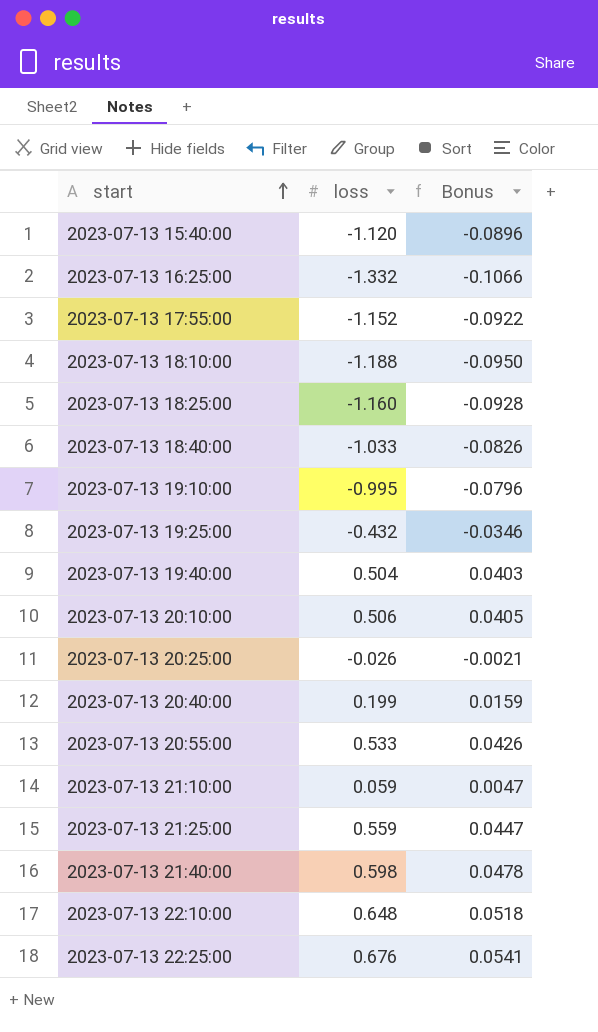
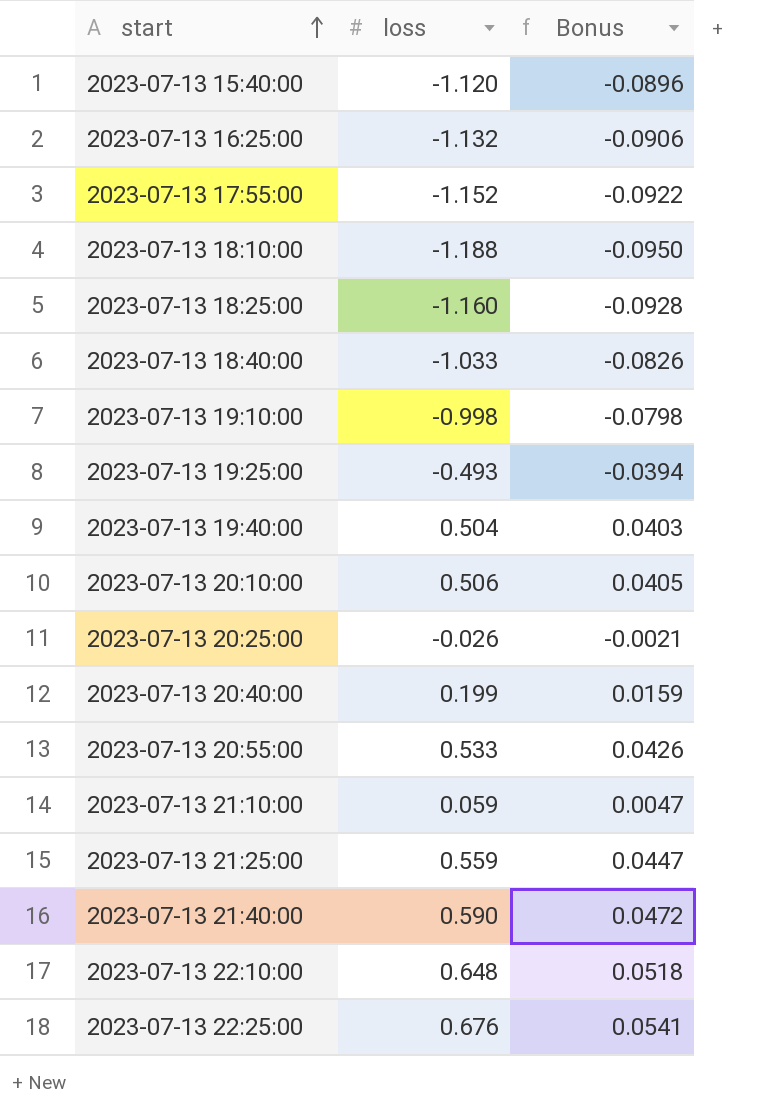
2023-07-13 16:25:00 | loss: -1.332 -> -1.132
2023-07-13 16:25:00 | Bonus: -0.1066 -> -0.0906
2023-07-13 19:10:00 | loss: -0.995 -> -0.998
2023-07-13 19:10:00 | Bonus: -0.0796 -> -0.0798
2023-07-13 19:25:00 | loss: -0.432 -> -0.493
2023-07-13 19:25:00 | Bonus: -0.0346 -> -0.0394
2023-07-13 21:40:00 | loss: 0.598 -> 0.590
2023-07-13 21:40:00 | Bonus: 0.0478 -> 0.0472

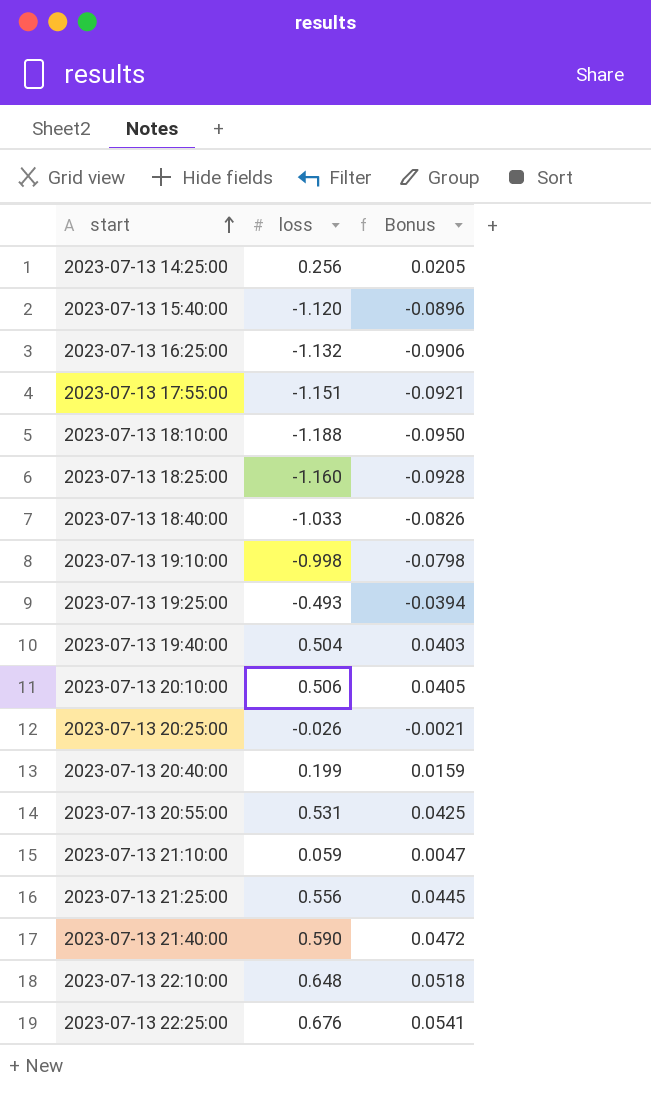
row 2023-07-13 14:25:00: none -> 0.256 | 0.0205
2023-07-13 17:55:00 | loss: -1.152 -> -1.151
2023-07-13 17:55:00 | Bonus: -0.0922 -> -0.0921
2023-07-13 20:55:00 | loss: 0.533 -> 0.531
2023-07-13 20:55:00 | Bonus: 0.0426 -> 0.0425
2023-07-13 21:25:00 | loss: 0.559 -> 0.556
2023-07-13 21:25:00 | Bonus: 0.0447 -> 0.0445

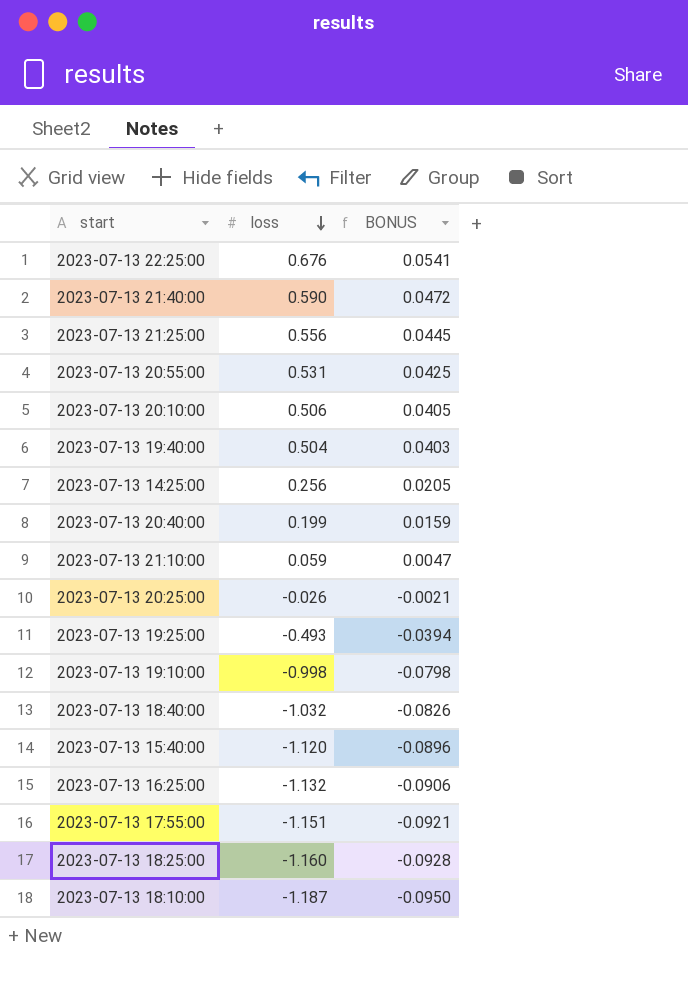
row order: start ascending -> loss descending
column name: Bonus -> BONUS
row 2023-07-13 22:10:00: 0.648 | 0.0518 -> none
2023-07-13 18:40:00 | loss: -1.033 -> -1.032
2023-07-13 18:10:00 | loss: -1.188 -> -1.187

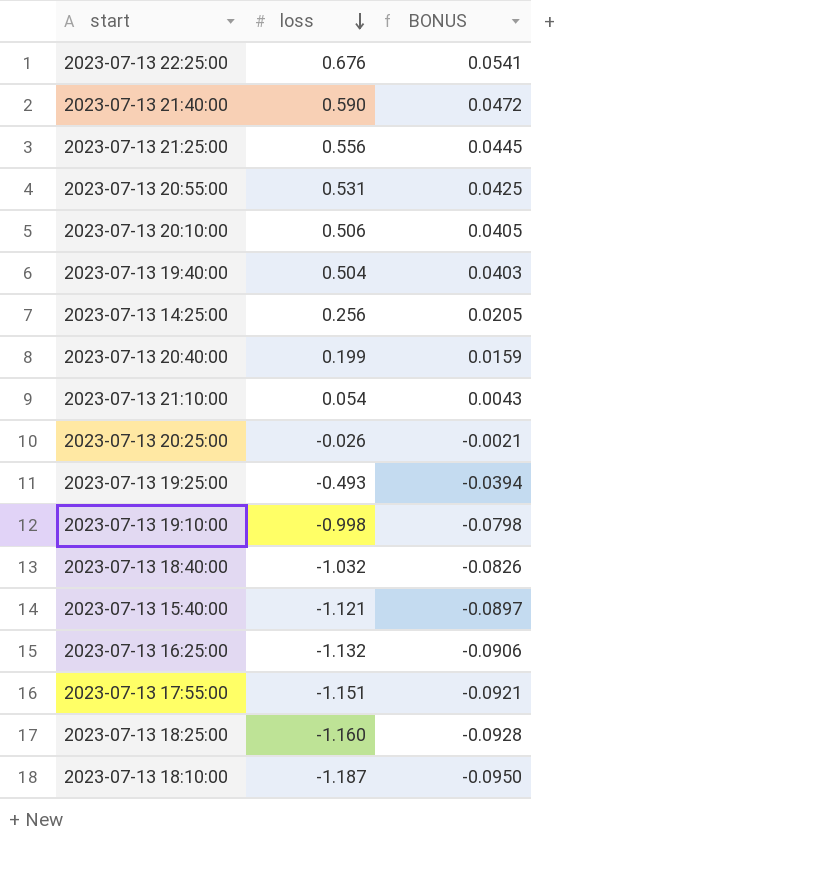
2023-07-13 21:10:00 | loss: 0.059 -> 0.054
2023-07-13 21:10:00 | BONUS: 0.0047 -> 0.0043
2023-07-13 15:40:00 | loss: -1.120 -> -1.121
2023-07-13 15:40:00 | BONUS: -0.0896 -> -0.0897

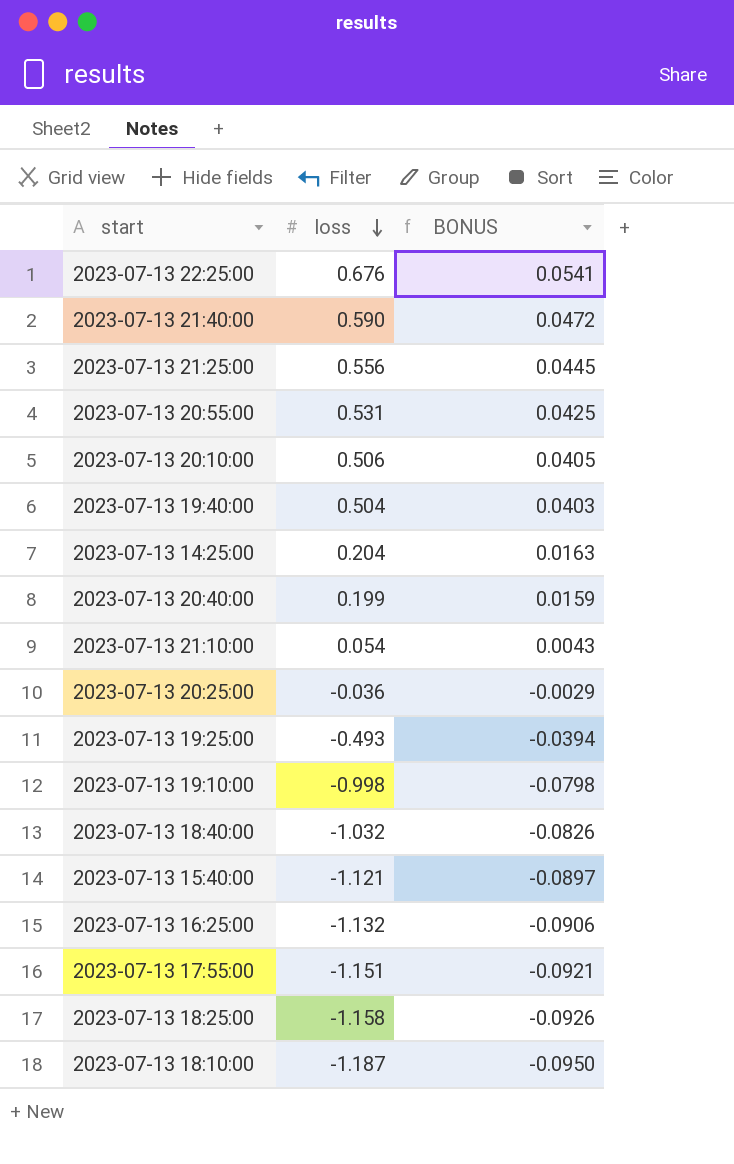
2023-07-13 14:25:00 | loss: 0.256 -> 0.204
2023-07-13 14:25:00 | BONUS: 0.0205 -> 0.0163
2023-07-13 20:25:00 | loss: -0.026 -> -0.036
2023-07-13 20:25:00 | BONUS: -0.0021 -> -0.0029
2023-07-13 18:25:00 | loss: -1.160 -> -1.158
2023-07-13 18:25:00 | BONUS: -0.0928 -> -0.0926

